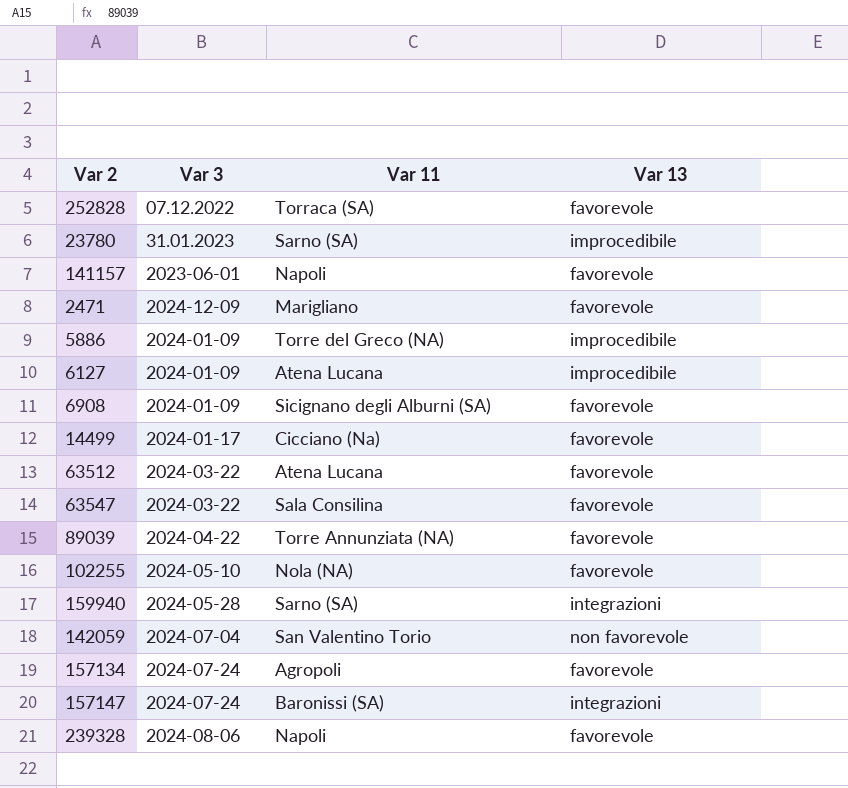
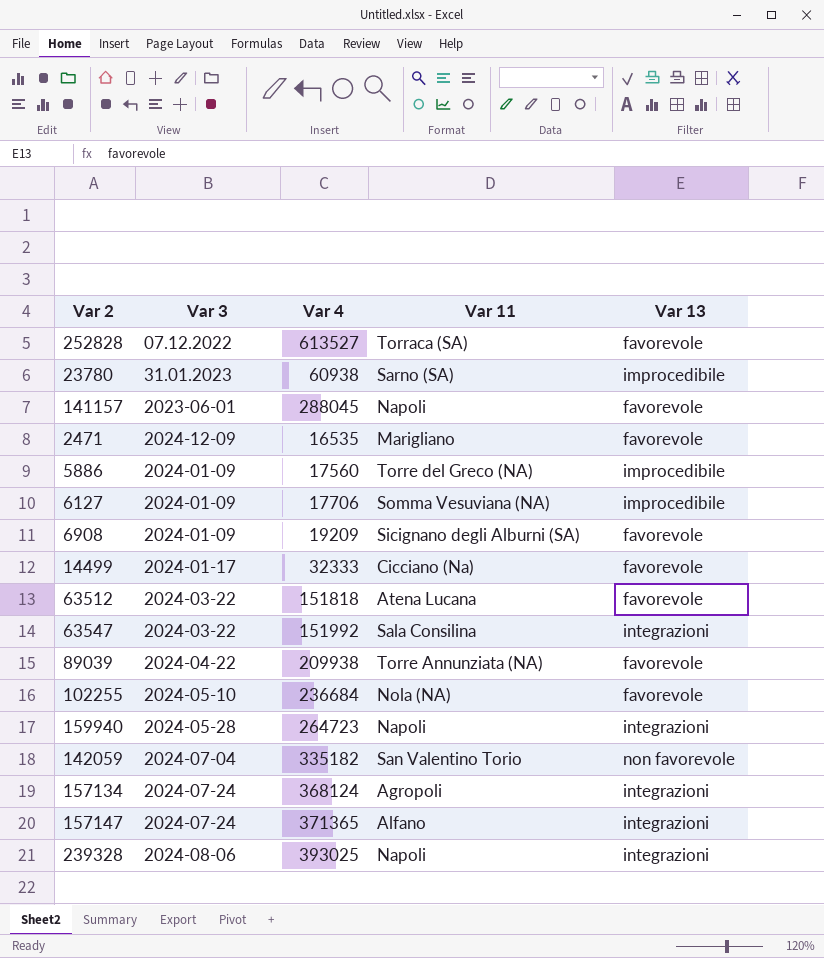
column Var 4 | position: none -> 3
6127 | Var 11: Atena Lucana -> Somma Vesuviana (NA)
63547 | Var 13: favorevole -> integrazioni
159940 | Var 11: Sarno (SA) -> Napoli
157134 | Var 13: favorevole -> integrazioni
157147 | Var 11: Baronissi (SA) -> Alfano
239328 | Var 13: favorevole -> integrazioni

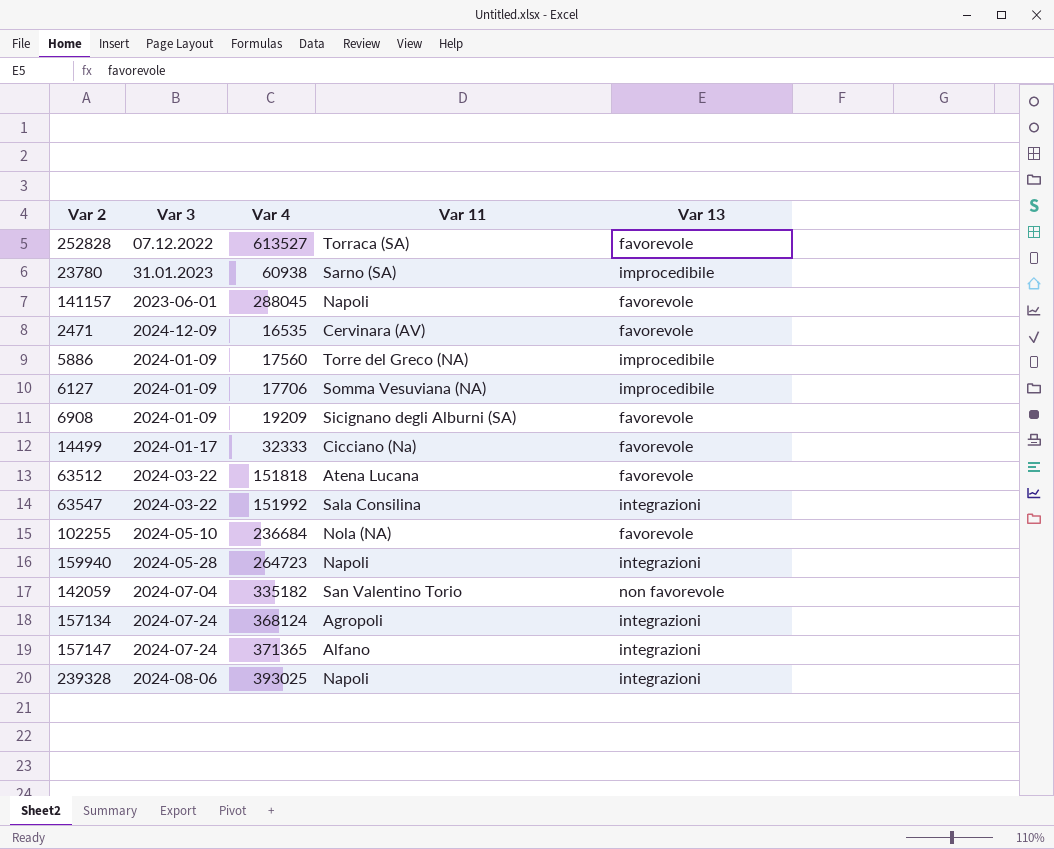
row 89039: 2024-04-22 | 209938 | Torre Annunziata (NA) | favorevole -> none
2471 | Var 11: Marigliano -> Cervinara (AV)

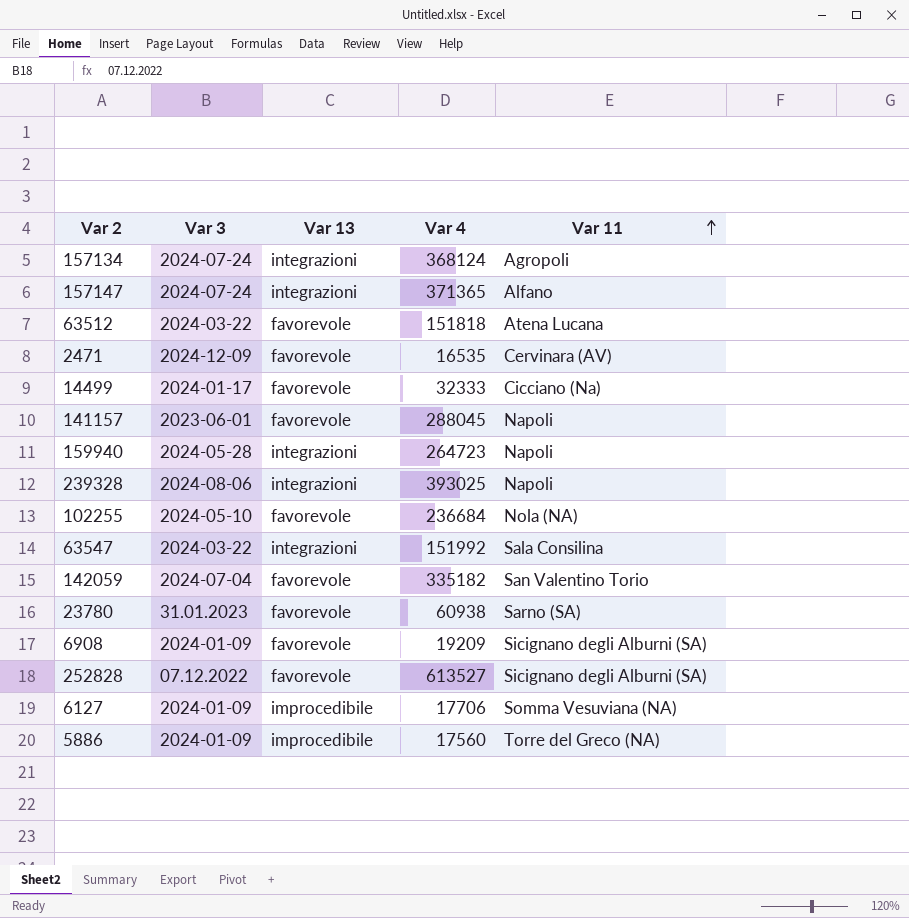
row order: none -> Var 11 ascending
column Var 13 | position: 5 -> 3
142059 | Var 13: non favorevole -> favorevole
23780 | Var 13: improcedibile -> favorevole
252828 | Var 11: Torraca (SA) -> Sicignano degli Alburni (SA)

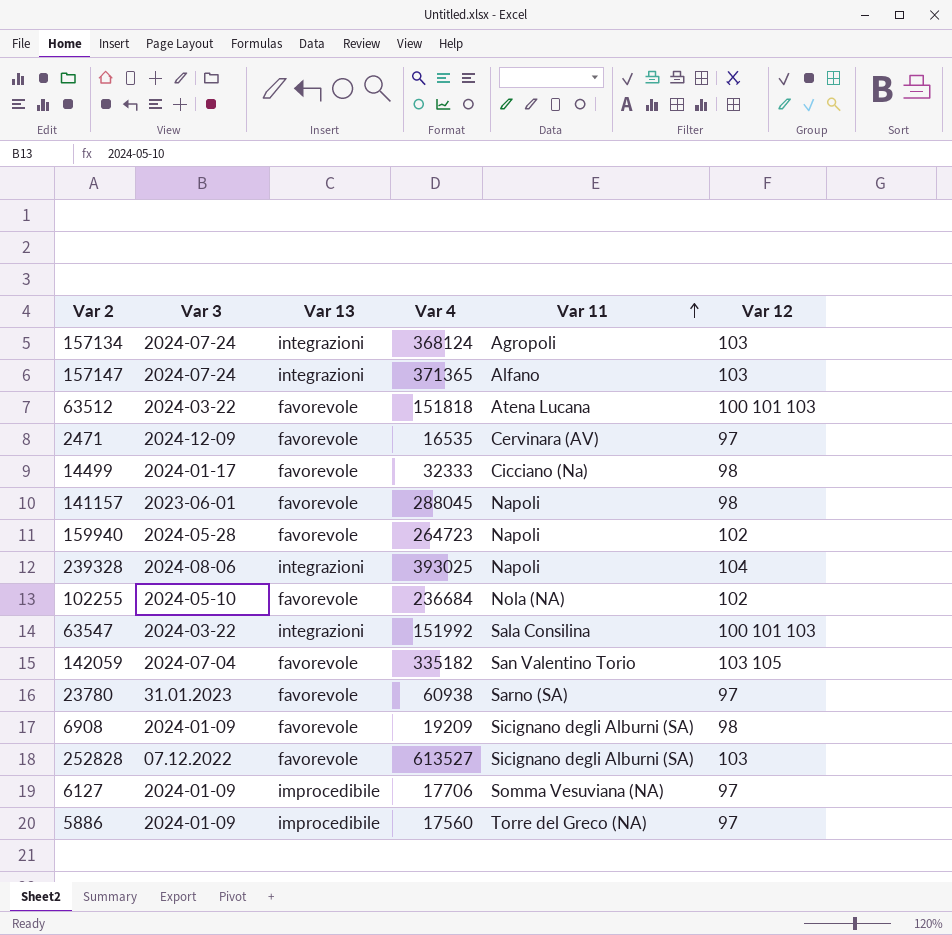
column Var 12 | position: none -> 6
159940 | Var 13: integrazioni -> favorevole

